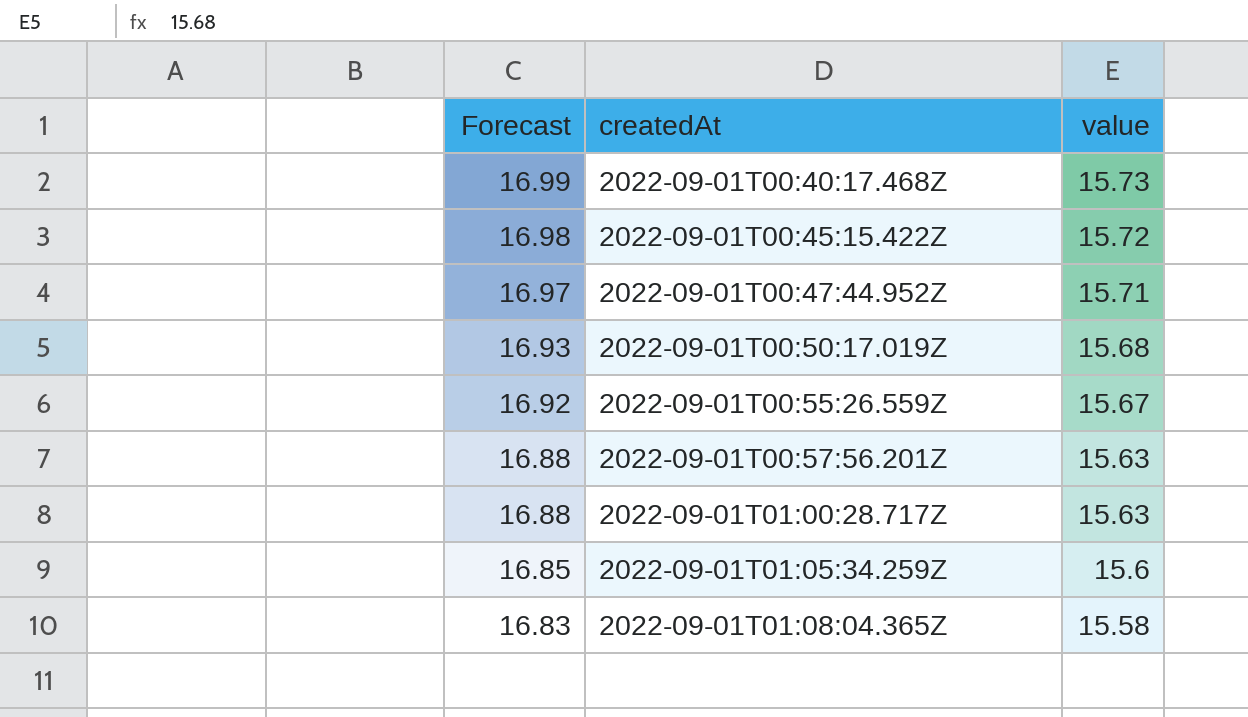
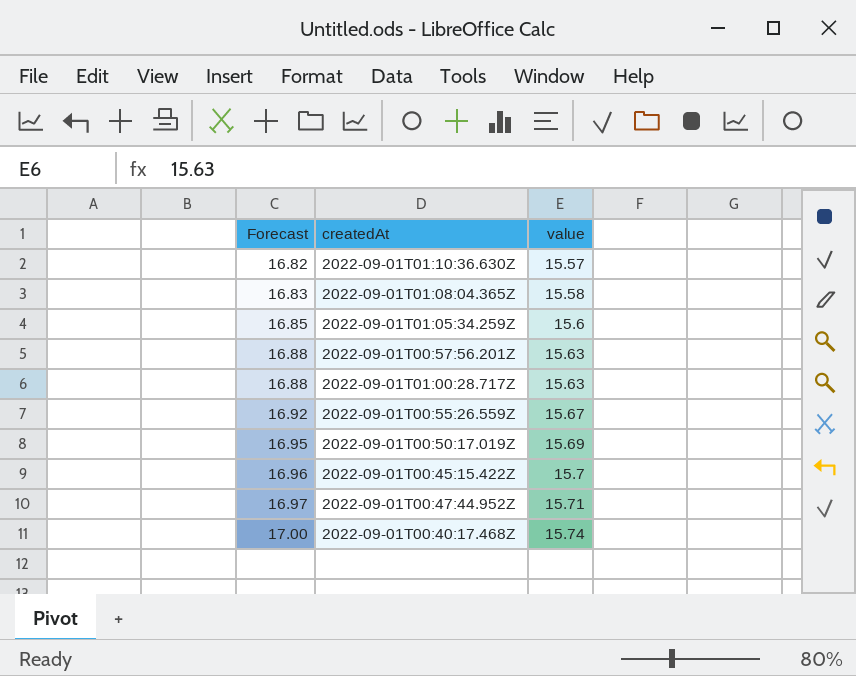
row order: Forecast descending -> Forecast ascending
row 2022-09-01T01:10:36.630Z: none -> 16.82 | 15.57
2022-09-01T00:50:17.019Z | Forecast: 16.93 -> 16.95
2022-09-01T00:50:17.019Z | value: 15.68 -> 15.69
2022-09-01T00:45:15.422Z | Forecast: 16.98 -> 16.96
2022-09-01T00:45:15.422Z | value: 15.72 -> 15.7
2022-09-01T00:40:17.468Z | Forecast: 16.99 -> 17.00
2022-09-01T00:40:17.468Z | value: 15.73 -> 15.74

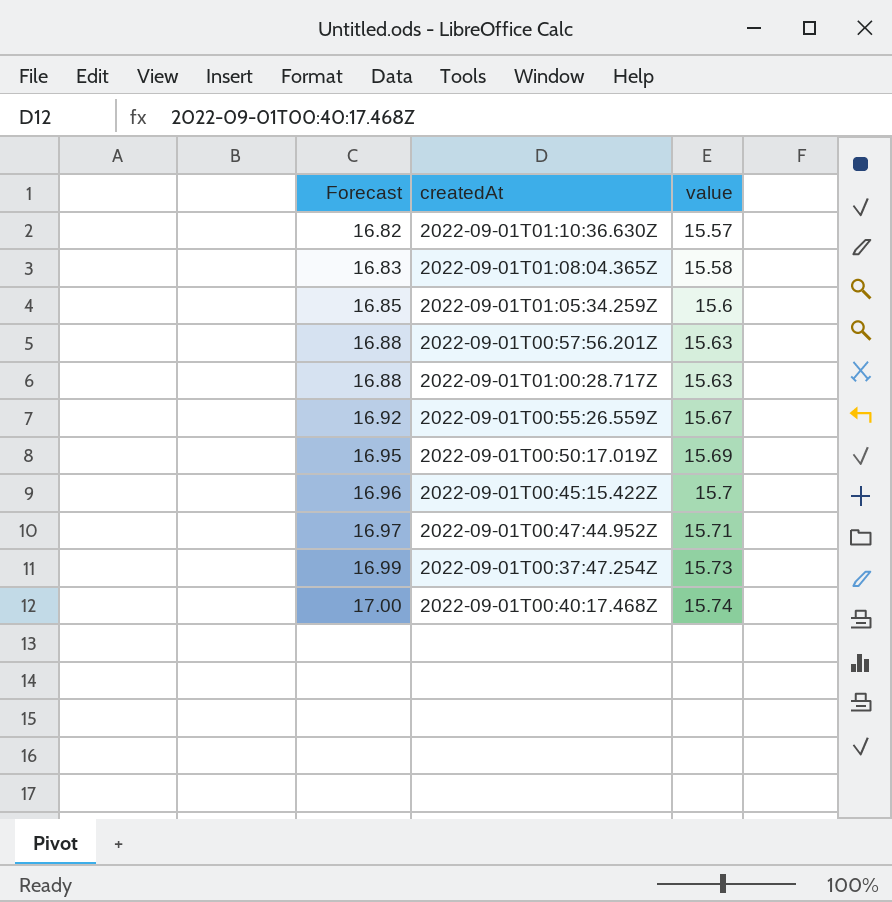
row 2022-09-01T00:37:47.254Z: none -> 16.99 | 15.73

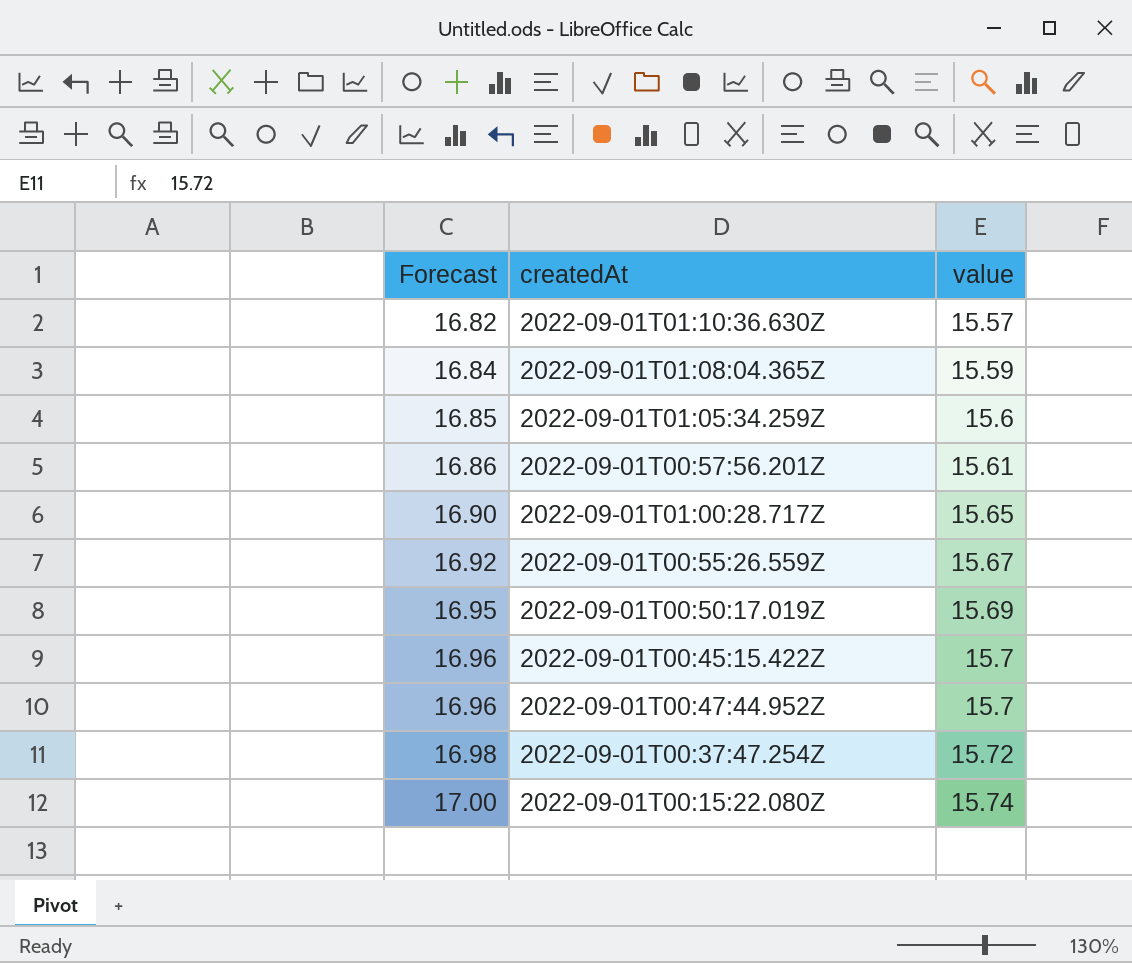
row 2022-09-01T00:40:17.468Z: 17.00 | 15.74 -> none
2022-09-01T01:08:04.365Z | Forecast: 16.83 -> 16.84
2022-09-01T01:08:04.365Z | value: 15.58 -> 15.59
2022-09-01T00:57:56.201Z | Forecast: 16.88 -> 16.86
2022-09-01T00:57:56.201Z | value: 15.63 -> 15.61
2022-09-01T01:00:28.717Z | Forecast: 16.88 -> 16.90
2022-09-01T01:00:28.717Z | value: 15.63 -> 15.65
2022-09-01T00:47:44.952Z | Forecast: 16.97 -> 16.96
2022-09-01T00:47:44.952Z | value: 15.71 -> 15.7
2022-09-01T00:37:47.254Z | Forecast: 16.99 -> 16.98
2022-09-01T00:37:47.254Z | value: 15.73 -> 15.72
row 2022-09-01T00:15:22.080Z: none -> 17.00 | 15.74

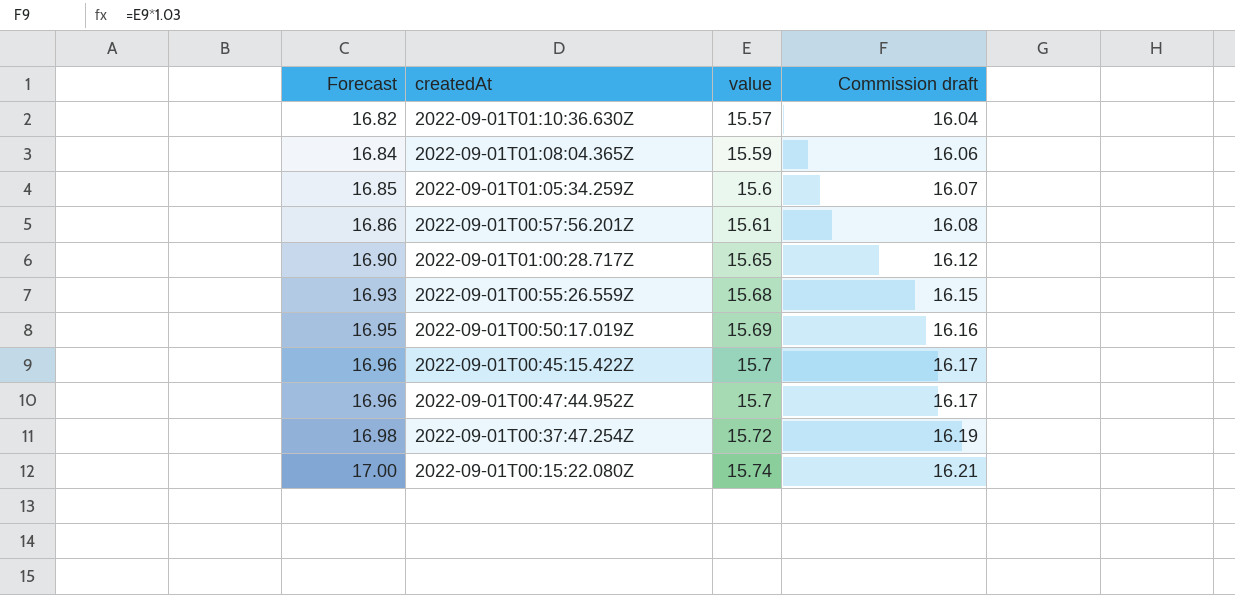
column Commission draft | formula: none -> [value] * 1.03
2022-09-01T00:55:26.559Z | Forecast: 16.92 -> 16.93
2022-09-01T00:55:26.559Z | value: 15.67 -> 15.68

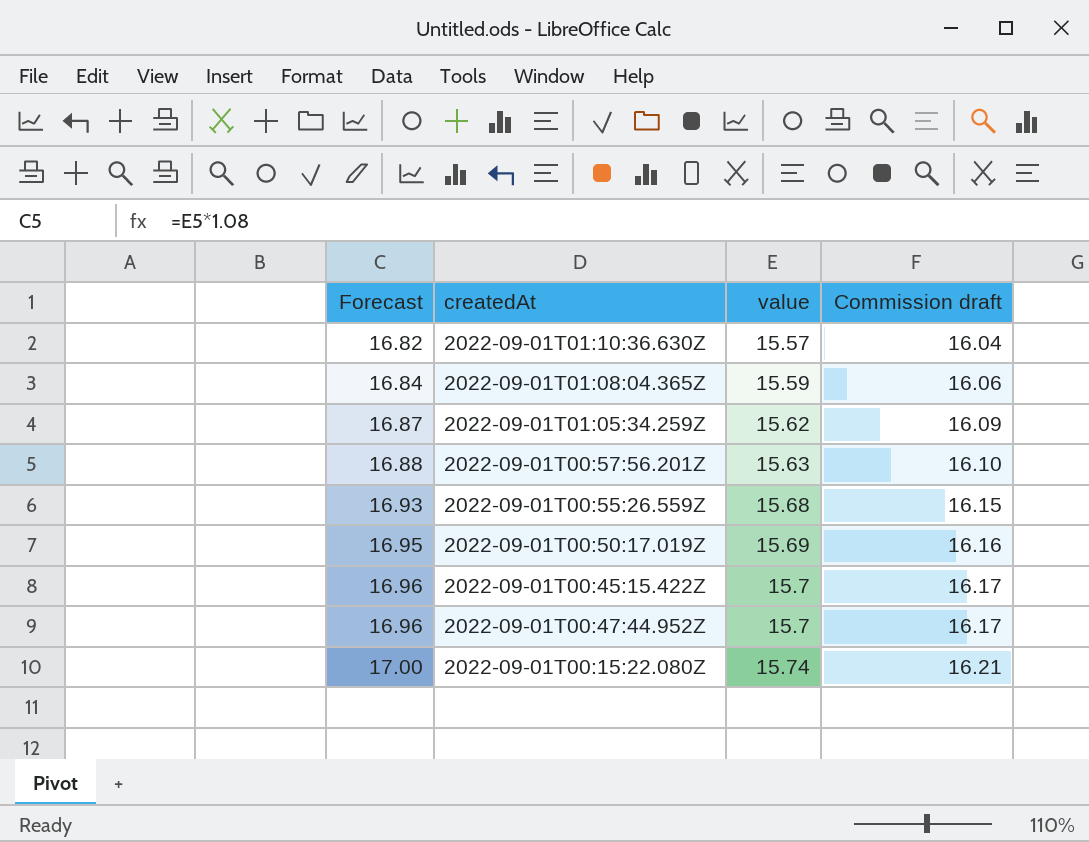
row 2022-09-01T01:00:28.717Z: 16.90 | 15.65 | 16.12 -> none
row 2022-09-01T00:37:47.254Z: 16.98 | 15.72 | 16.19 -> none
2022-09-01T01:05:34.259Z | Forecast: 16.85 -> 16.87
2022-09-01T01:05:34.259Z | value: 15.6 -> 15.62
2022-09-01T01:05:34.259Z | Commission draft: 16.07 -> 16.09
2022-09-01T00:57:56.201Z | Forecast: 16.86 -> 16.88
2022-09-01T00:57:56.201Z | value: 15.61 -> 15.63
2022-09-01T00:57:56.201Z | Commission draft: 16.08 -> 16.10

